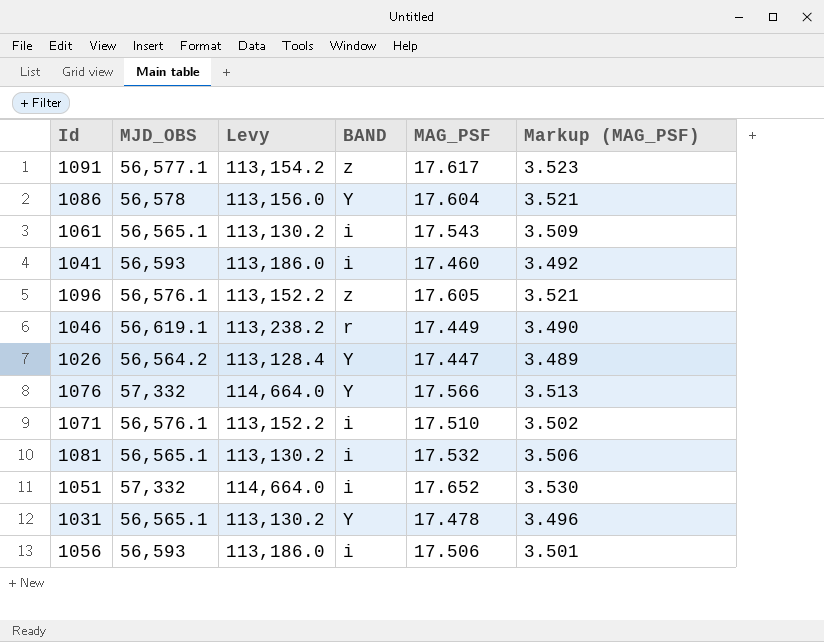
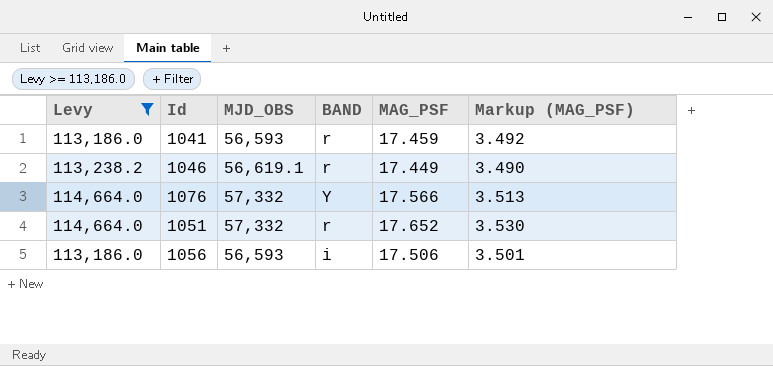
filter: none -> Levy >= 113,186.0
column Levy | position: 3 -> 1
1041 | BAND: i -> r
1041 | MAG_PSF: 17.460 -> 17.459
1051 | BAND: i -> r

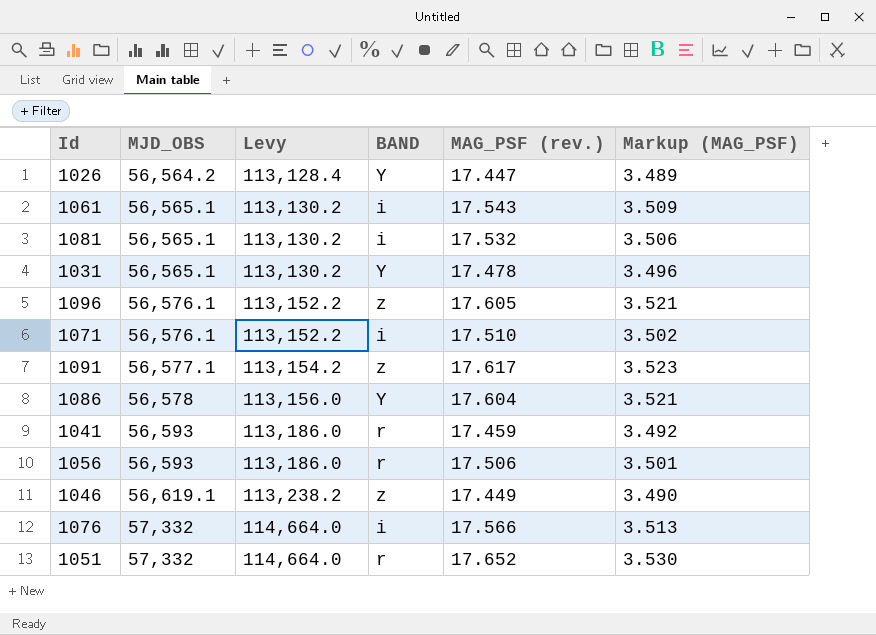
filter: Levy >= 113,186.0 -> none
row order: none -> MJD_OBS ascending
column Levy | position: 1 -> 3
column name: MAG_PSF -> MAG_PSF (rev.)
1056 | BAND: i -> r
1046 | BAND: r -> z
1076 | BAND: Y -> i

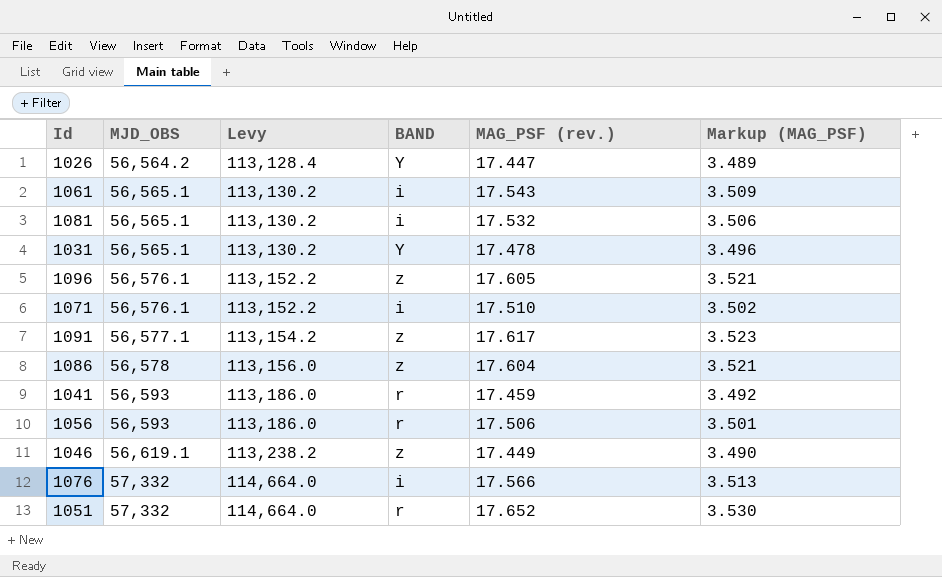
1086 | BAND: Y -> z

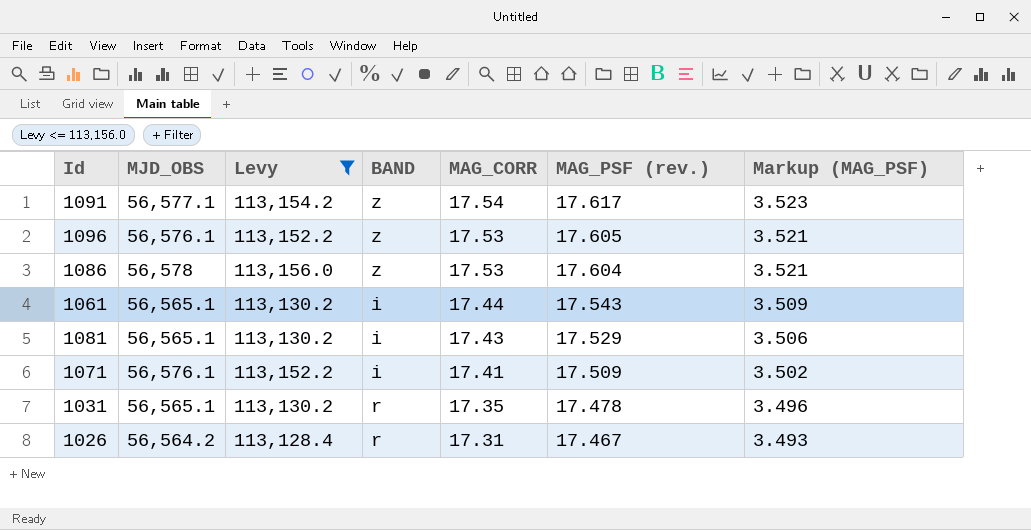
filter: none -> Levy <= 113,156.0
row order: MJD_OBS ascending -> MAG_CORR descending
column MAG_CORR | position: none -> 5
1081 | MAG_PSF (rev.): 17.532 -> 17.529
1071 | MAG_PSF (rev.): 17.510 -> 17.509
1031 | BAND: Y -> r
1026 | BAND: Y -> r
1026 | MAG_PSF (rev.): 17.447 -> 17.467
1026 | Markup (MAG_PSF): 3.489 -> 3.493

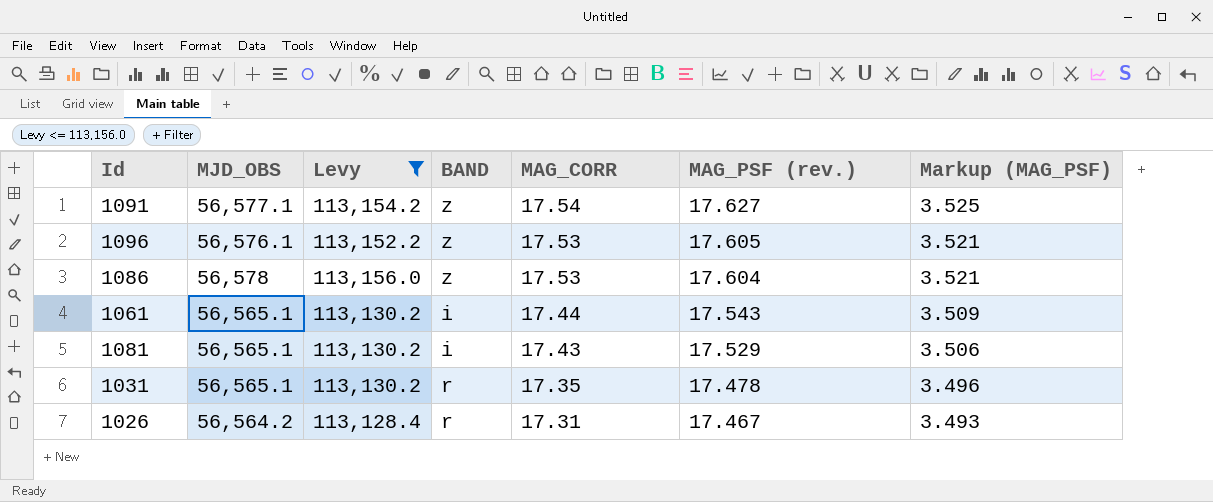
row 1071: 56,576.1 | 113,152.2 | i | 17.41 | 17.509 | 3.502 -> none
1091 | MAG_PSF (rev.): 17.617 -> 17.627
1091 | Markup (MAG_PSF): 3.523 -> 3.525

